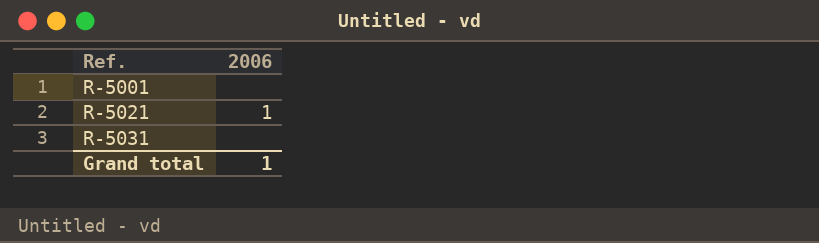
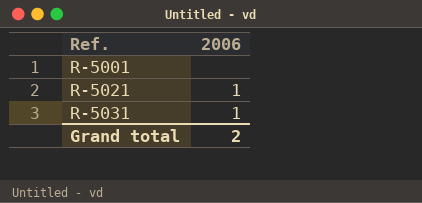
R-5031 | 2006: none -> 1
Grand total | 2006: 1 -> 2

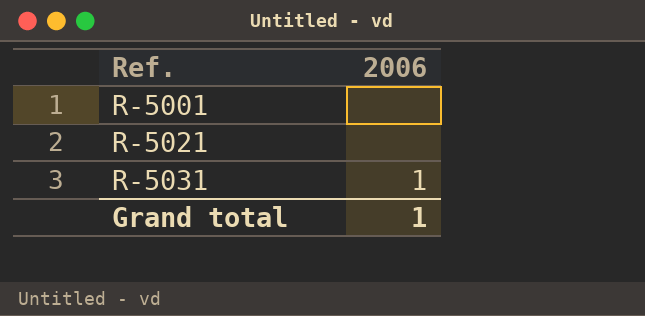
R-5021 | 2006: 1 -> none
Grand total | 2006: 2 -> 1

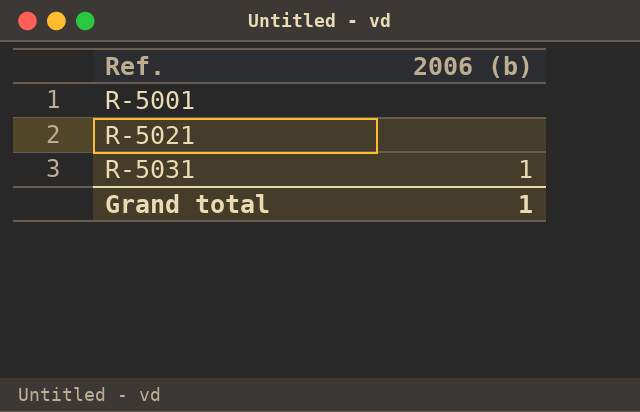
column name: 2006 -> 2006 (b)

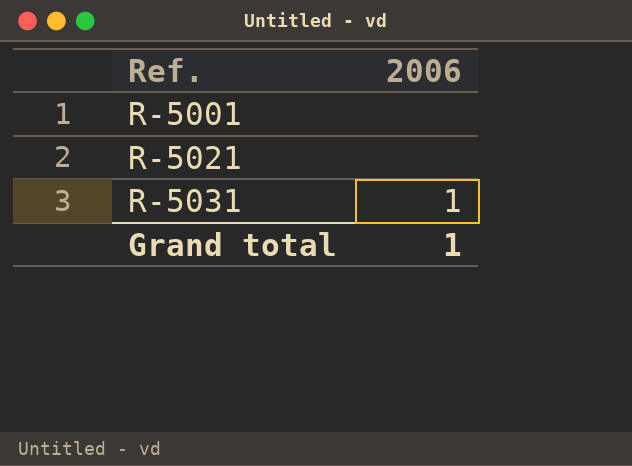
column name: 2006 (b) -> 2006

